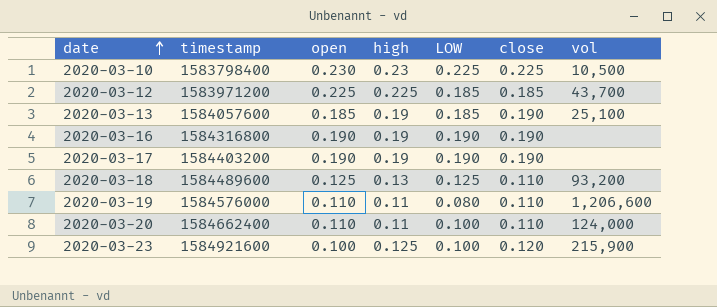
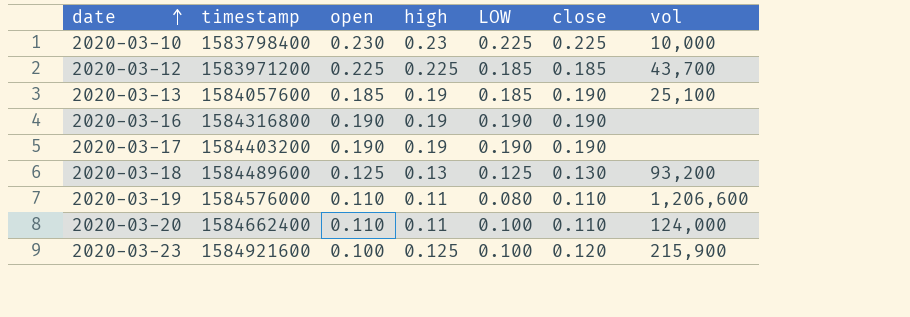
2020-03-10 | vol: 10,500 -> 10,000
2020-03-18 | close: 0.110 -> 0.130

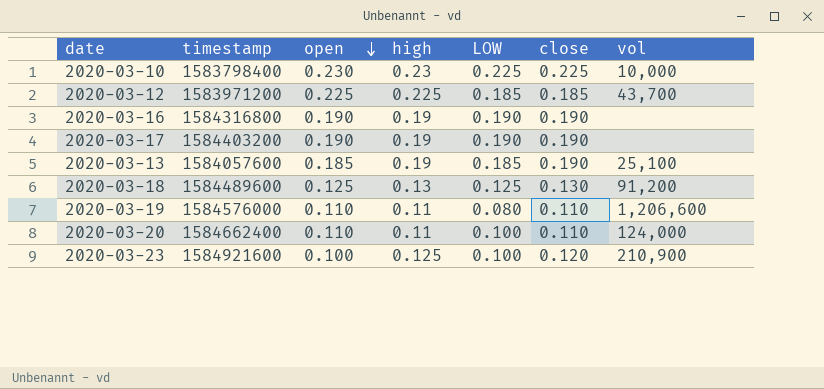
row order: date ascending -> open descending
2020-03-18 | vol: 93,200 -> 91,200
2020-03-23 | vol: 215,900 -> 210,900

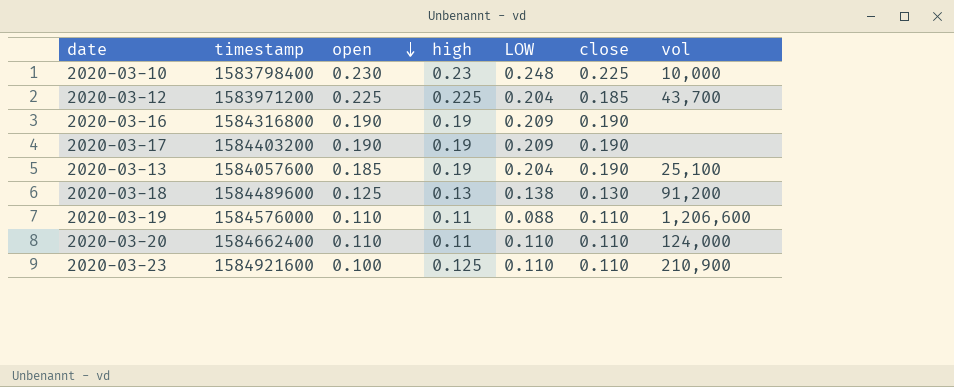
2020-03-10 | LOW: 0.225 -> 0.248
2020-03-12 | LOW: 0.185 -> 0.204
2020-03-16 | LOW: 0.190 -> 0.209
2020-03-17 | LOW: 0.190 -> 0.209
2020-03-13 | LOW: 0.185 -> 0.204
2020-03-18 | LOW: 0.125 -> 0.138
2020-03-19 | LOW: 0.080 -> 0.088
2020-03-20 | LOW: 0.100 -> 0.110
2020-03-23 | LOW: 0.100 -> 0.110
2020-03-23 | close: 0.120 -> 0.110

